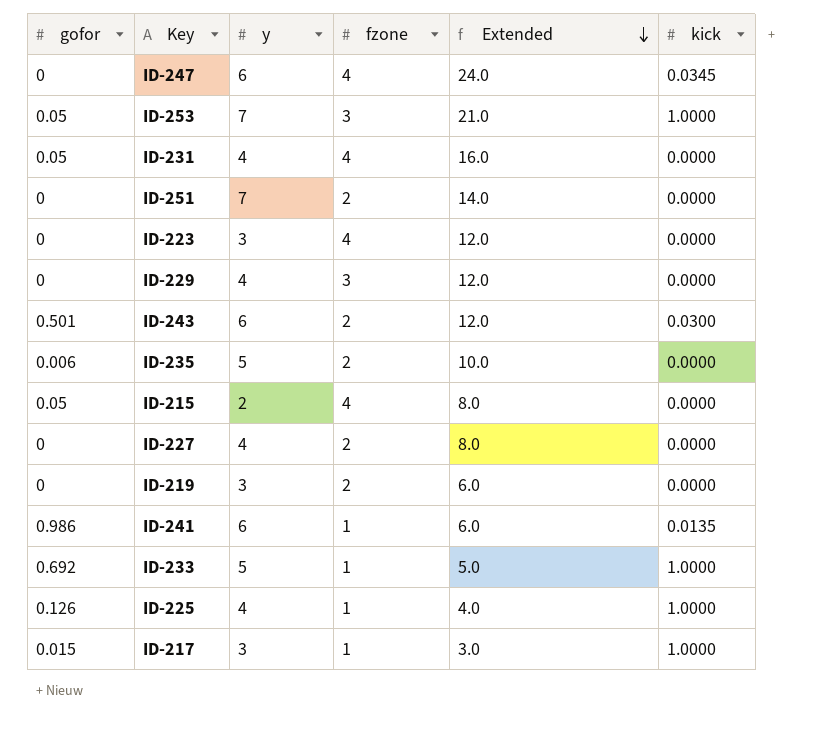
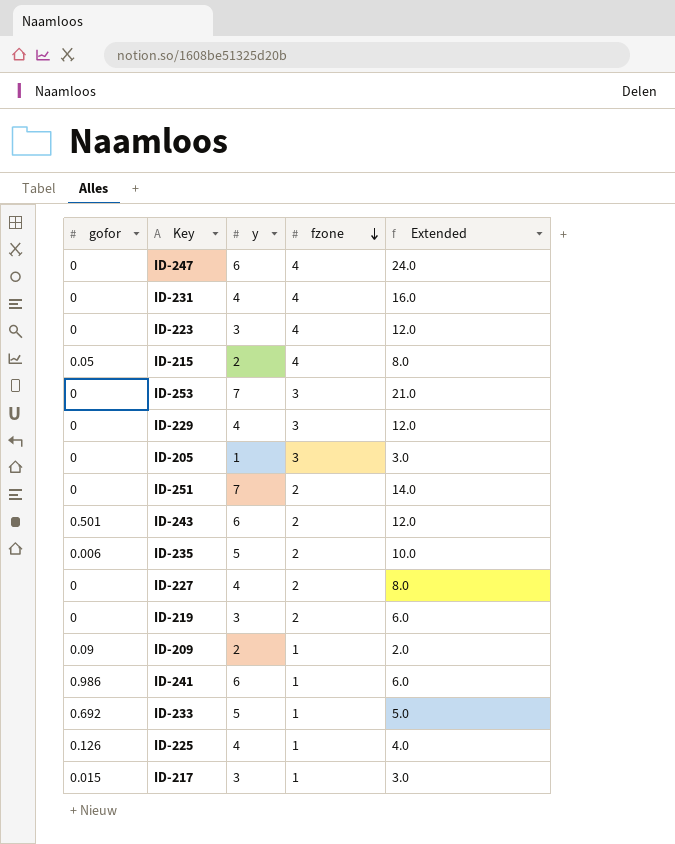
row order: Extended descending -> fzone descending
column kick | position: 6 -> none
ID-231 | gofor: 0.05 -> 0
ID-253 | gofor: 0.05 -> 0
row ID-205: none -> 0 | 1 | 3 | 3.0
row ID-209: none -> 0.09 | 2 | 1 | 2.0

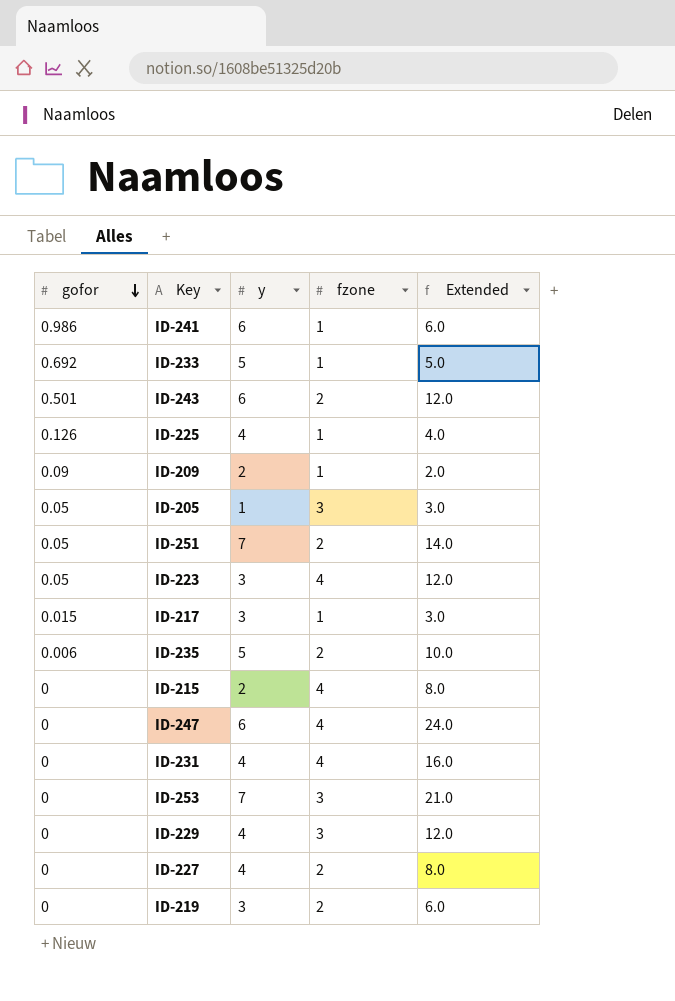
row order: fzone descending -> gofor descending
ID-205 | gofor: 0 -> 0.05
ID-251 | gofor: 0 -> 0.05
ID-223 | gofor: 0 -> 0.05
ID-215 | gofor: 0.05 -> 0

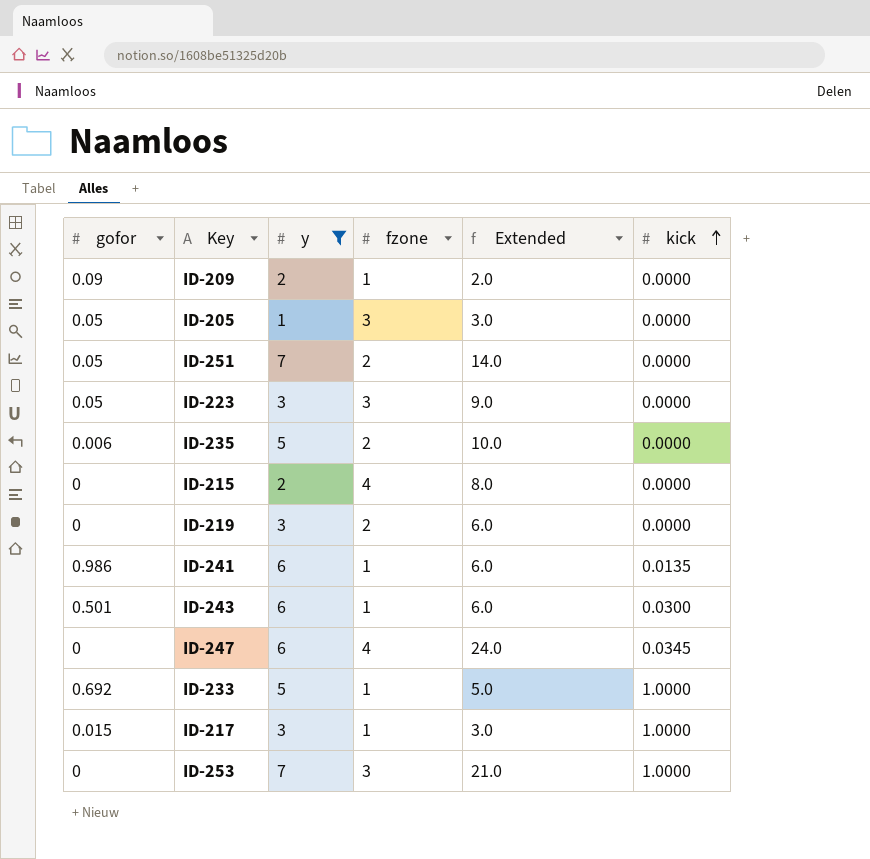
filter: none -> y != 4
row order: gofor descending -> kick ascending
column kick | position: none -> 6
ID-223 | fzone: 4 -> 3
ID-223 | Extended: 12.0 -> 9.0
ID-243 | fzone: 2 -> 1
ID-243 | Extended: 12.0 -> 6.0

